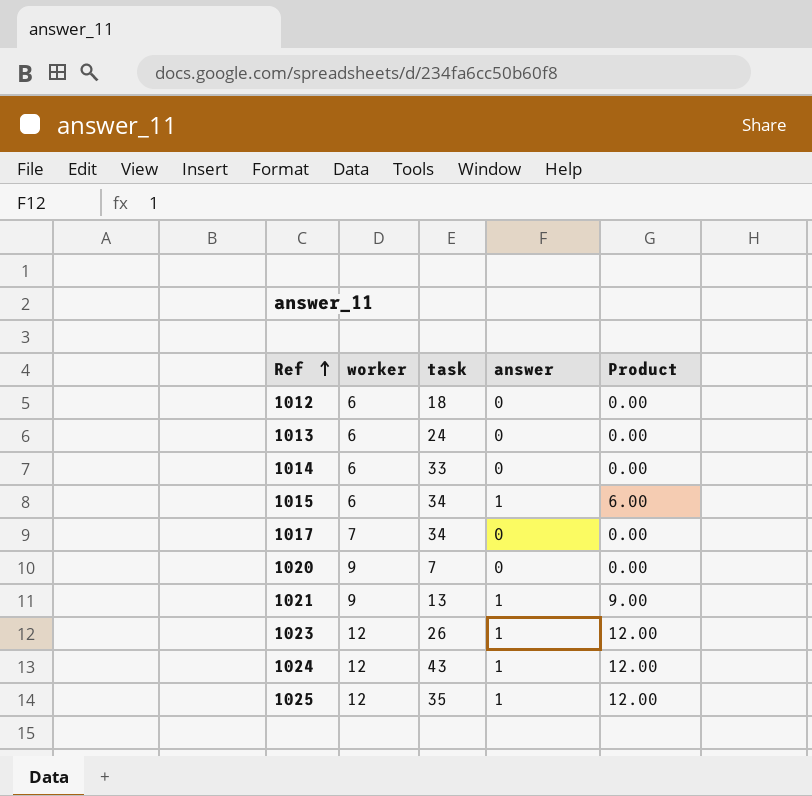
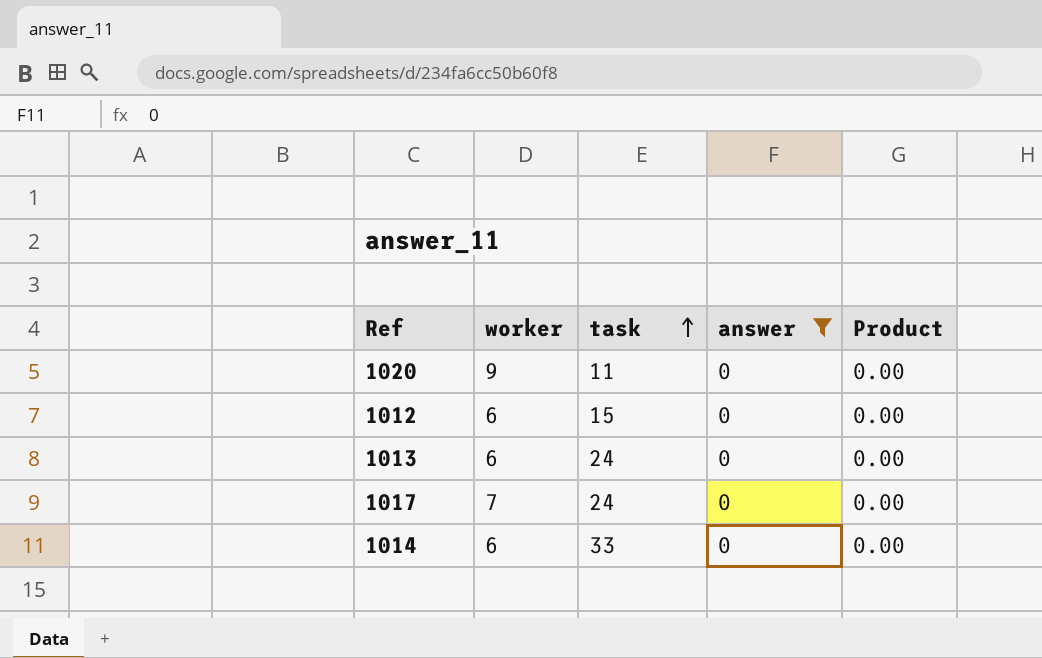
filter: none -> answer = 0
row order: Ref ascending -> task ascending
1020 | task: 7 -> 11
1012 | task: 18 -> 15
1017 | task: 34 -> 24

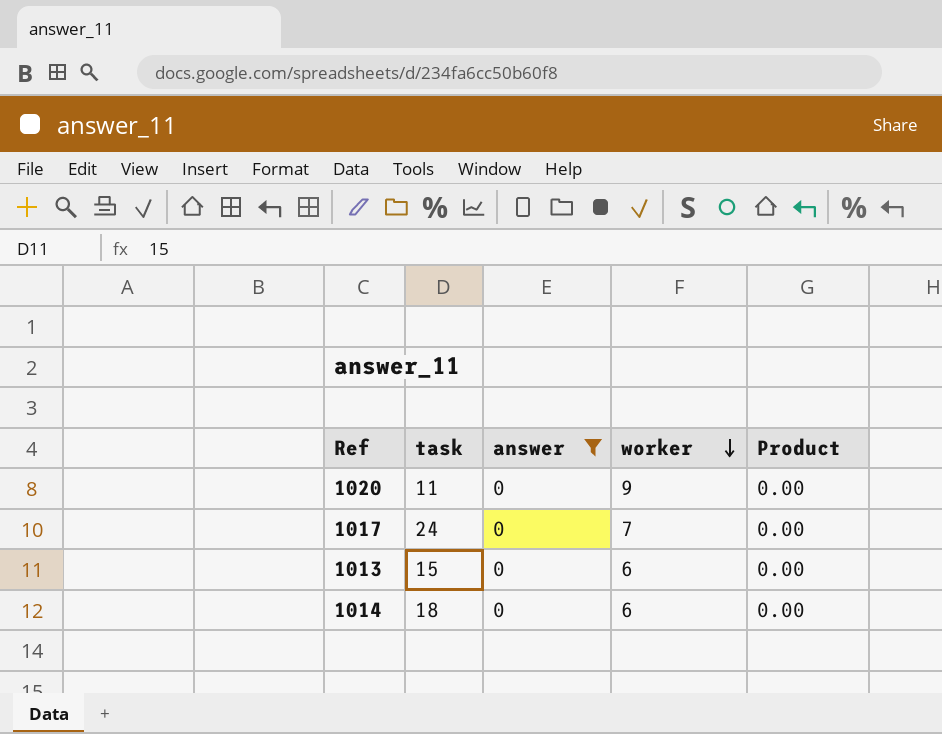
row order: task ascending -> worker descending
column worker | position: 2 -> 4
row 1012: 6 | 15 | 0 | 0.00 -> none
1013 | task: 24 -> 15
1014 | task: 33 -> 18

